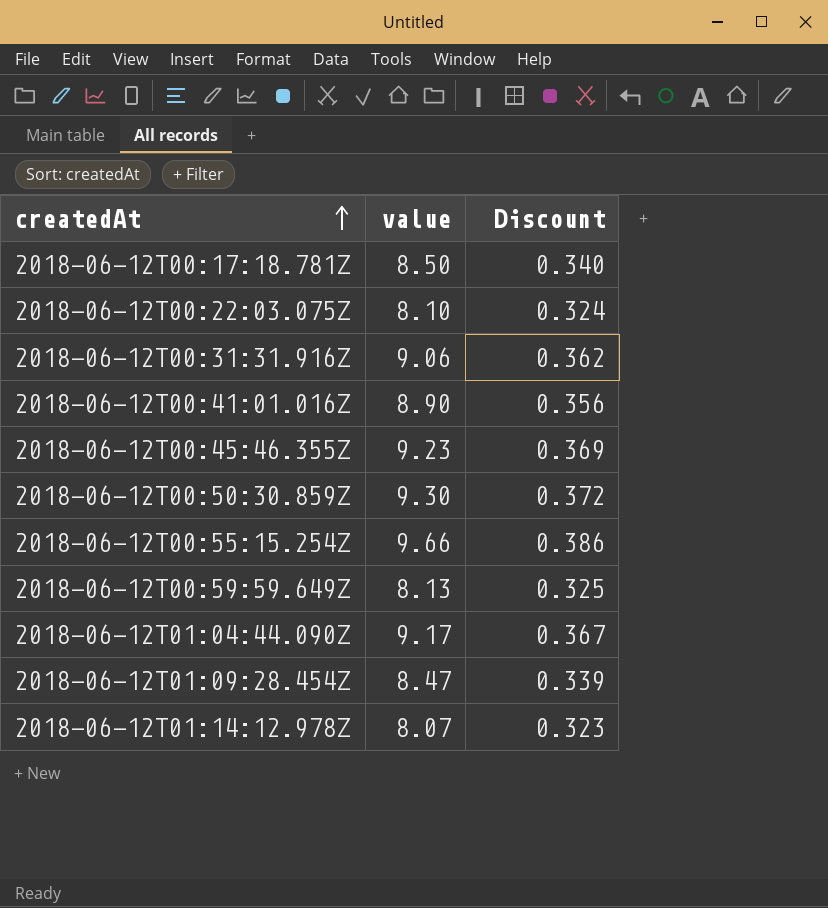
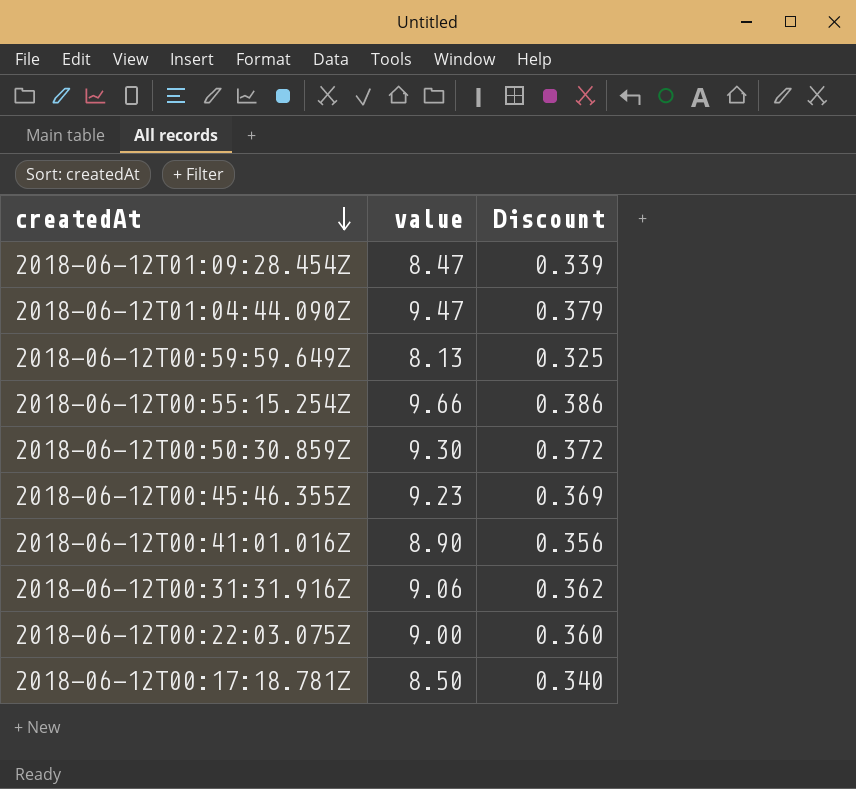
row order: createdAt ascending -> createdAt descending
row 2018-06-12T01:14:12.978Z: 8.07 | 0.323 -> none
2018-06-12T01:04:44.090Z | value: 9.17 -> 9.47
2018-06-12T01:04:44.090Z | Discount: 0.367 -> 0.379
2018-06-12T00:22:03.075Z | value: 8.10 -> 9.00
2018-06-12T00:22:03.075Z | Discount: 0.324 -> 0.360

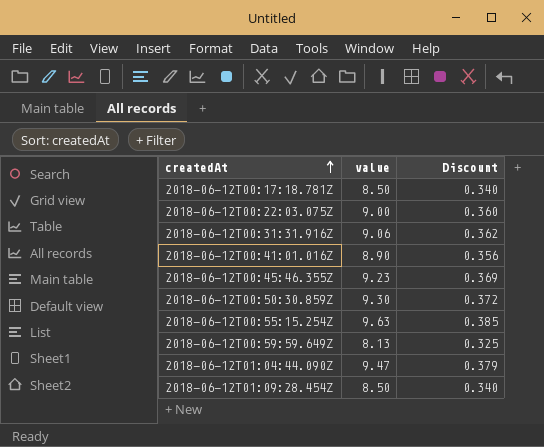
row order: createdAt descending -> createdAt ascending
2018-06-12T00:55:15.254Z | value: 9.66 -> 9.63
2018-06-12T00:55:15.254Z | Discount: 0.386 -> 0.385
2018-06-12T01:09:28.454Z | value: 8.47 -> 8.50
2018-06-12T01:09:28.454Z | Discount: 0.339 -> 0.340

